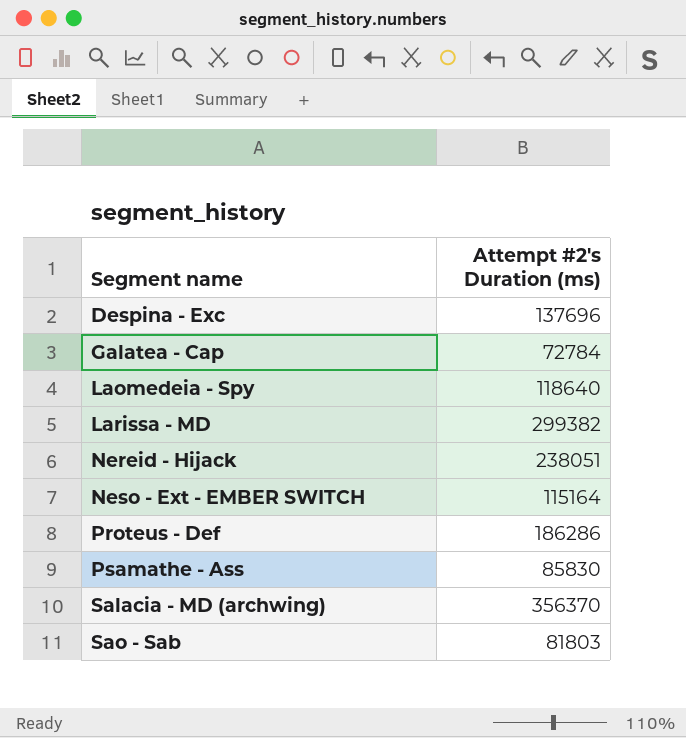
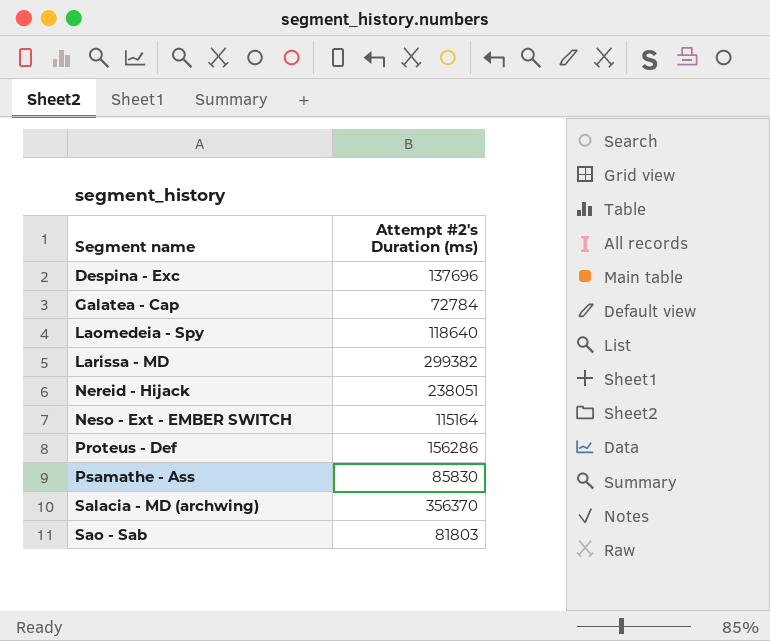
Proteus - Def | Attempt #2's Duration (ms): 186286 -> 156286

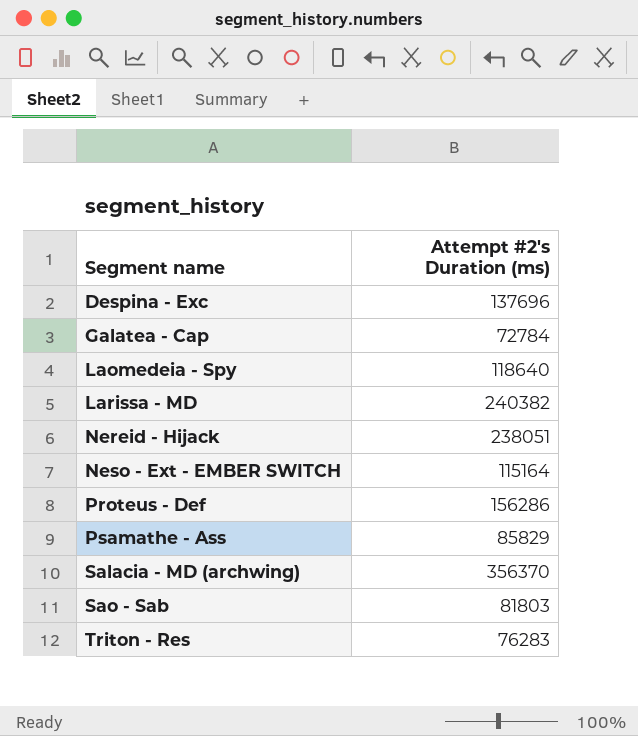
Larissa - MD | Attempt #2's Duration (ms): 299382 -> 240382
Psamathe - Ass | Attempt #2's Duration (ms): 85830 -> 85829
row Triton - Res: none -> 76283

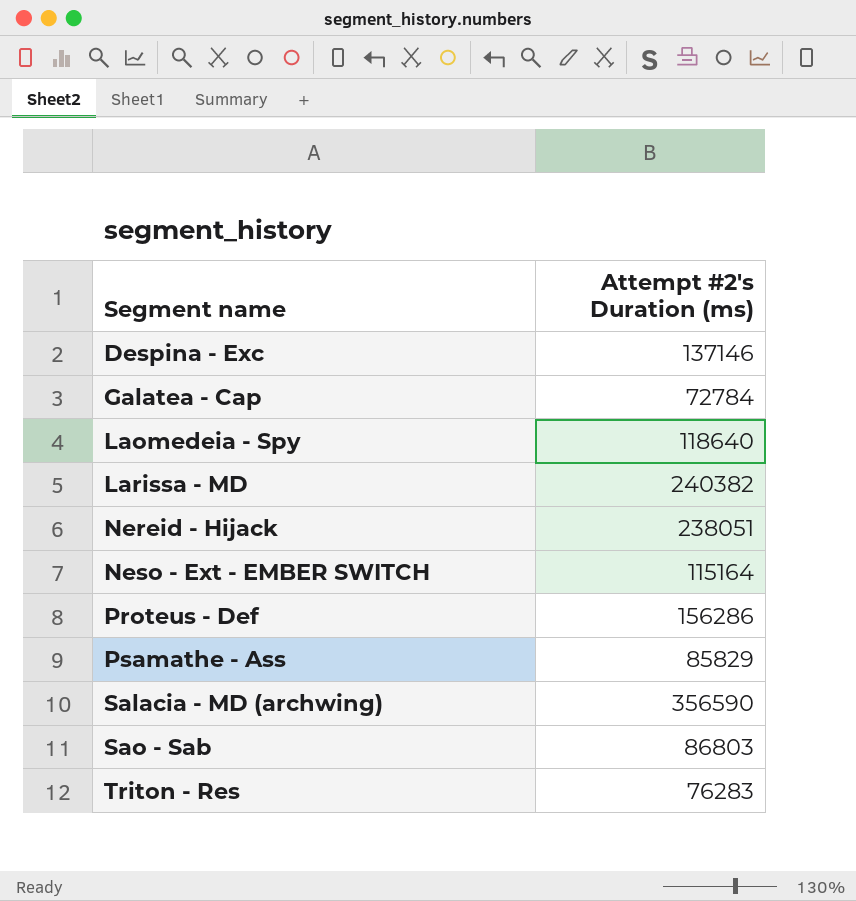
Despina - Exc | Attempt #2's Duration (ms): 137696 -> 137146
Salacia - MD (archwing) | Attempt #2's Duration (ms): 356370 -> 356590
Sao - Sab | Attempt #2's Duration (ms): 81803 -> 86803

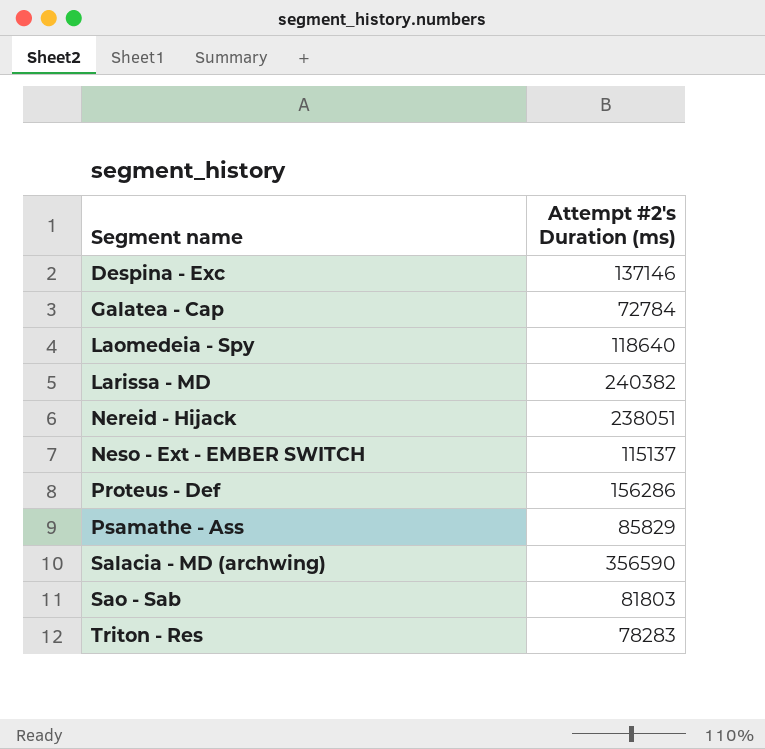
Neso - Ext - EMBER SWITCH | Attempt #2's Duration (ms): 115164 -> 115137
Sao - Sab | Attempt #2's Duration (ms): 86803 -> 81803
Triton - Res | Attempt #2's Duration (ms): 76283 -> 78283

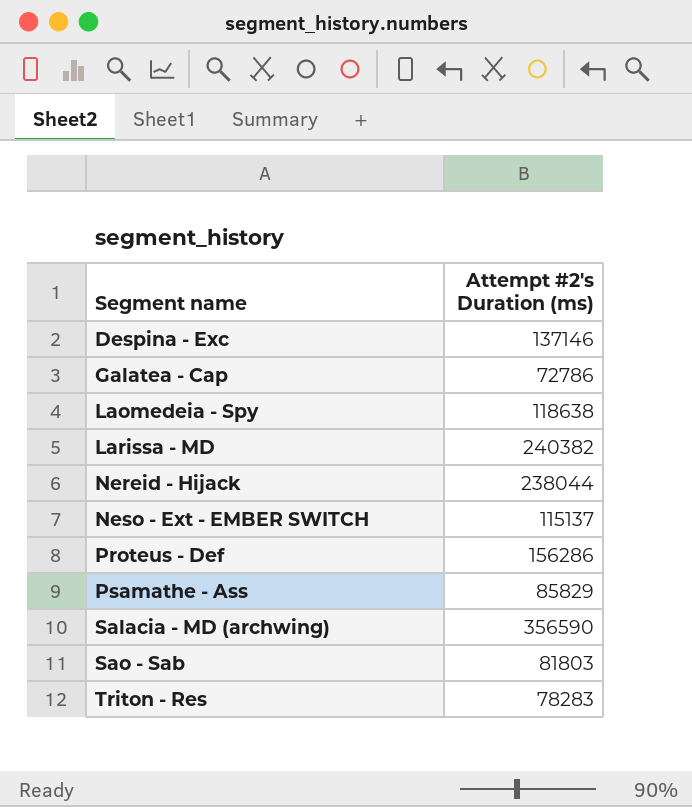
Galatea - Cap | Attempt #2's Duration (ms): 72784 -> 72786
Laomedeia - Spy | Attempt #2's Duration (ms): 118640 -> 118638
Nereid - Hijack | Attempt #2's Duration (ms): 238051 -> 238044

